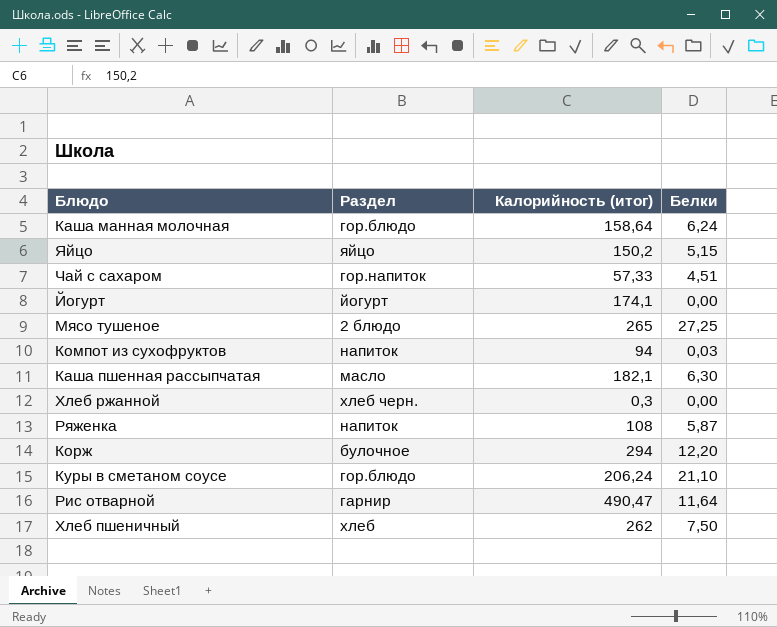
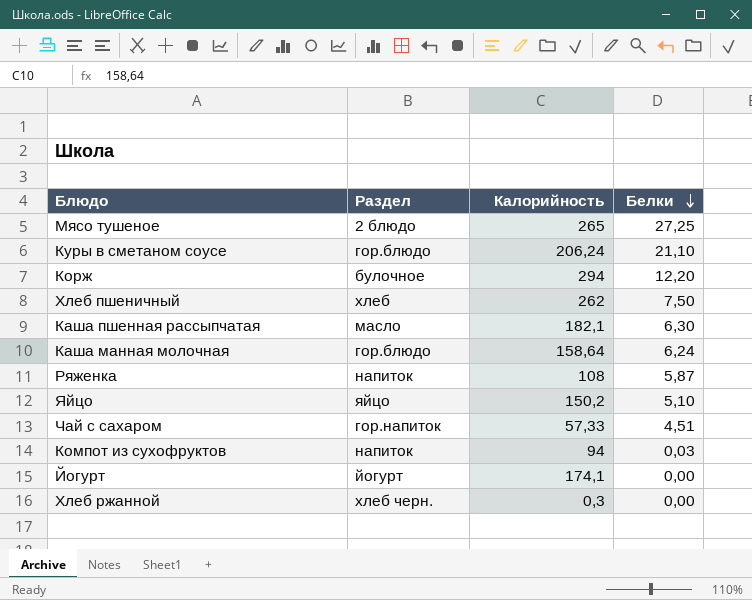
row order: none -> Белки descending
column name: Калорийность (итог) -> Калорийность
row Рис отварной: гарнир | 490,47 | 11,64 -> none
Яйцо | Белки: 5,15 -> 5,10

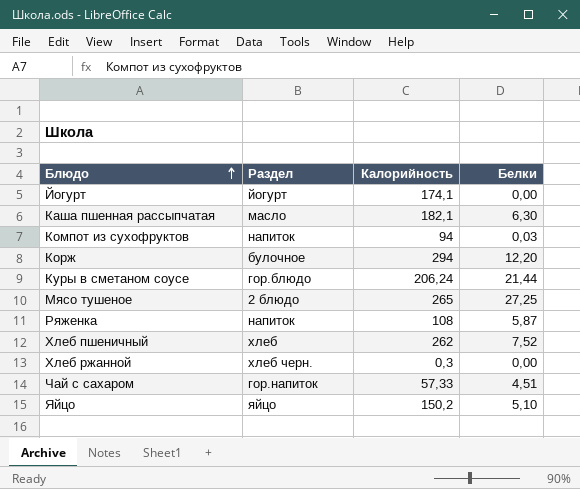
row order: Белки descending -> Блюдо ascending
row Каша манная молочная: гор.блюдо | 158,64 | 6,24 -> none
Куры в сметаном соусе | Белки: 21,10 -> 21,44
Хлеб пшеничный | Белки: 7,50 -> 7,52

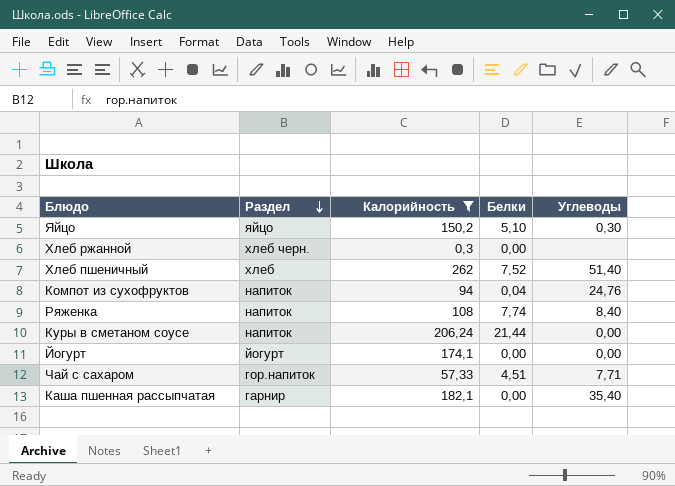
filter: none -> Калорийность <= 262
row order: Блюдо ascending -> Раздел descending
column Углеводы | position: none -> 5
Компот из сухофруктов | Белки: 0,03 -> 0,04
Ряженка | Белки: 5,87 -> 7,74
Куры в сметаном соусе | Раздел: гор.блюдо -> напиток
Каша пшенная рассыпчатая | Раздел: масло -> гарнир
Каша пшенная рассыпчатая | Белки: 6,30 -> 0,00

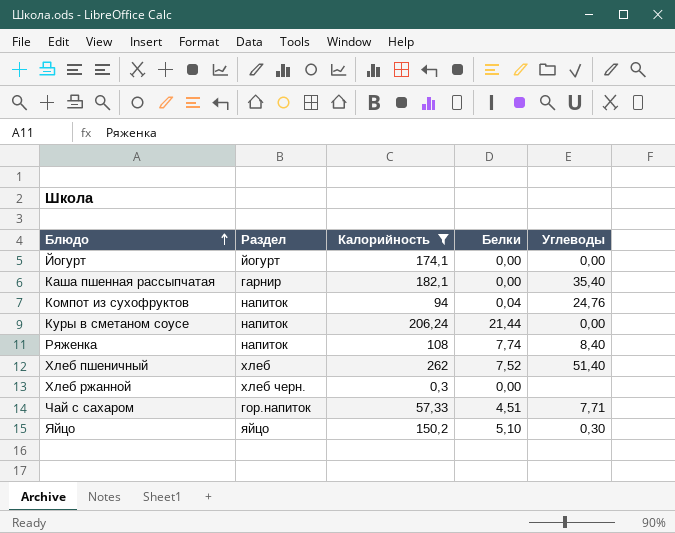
row order: Раздел descending -> Блюдо ascending

